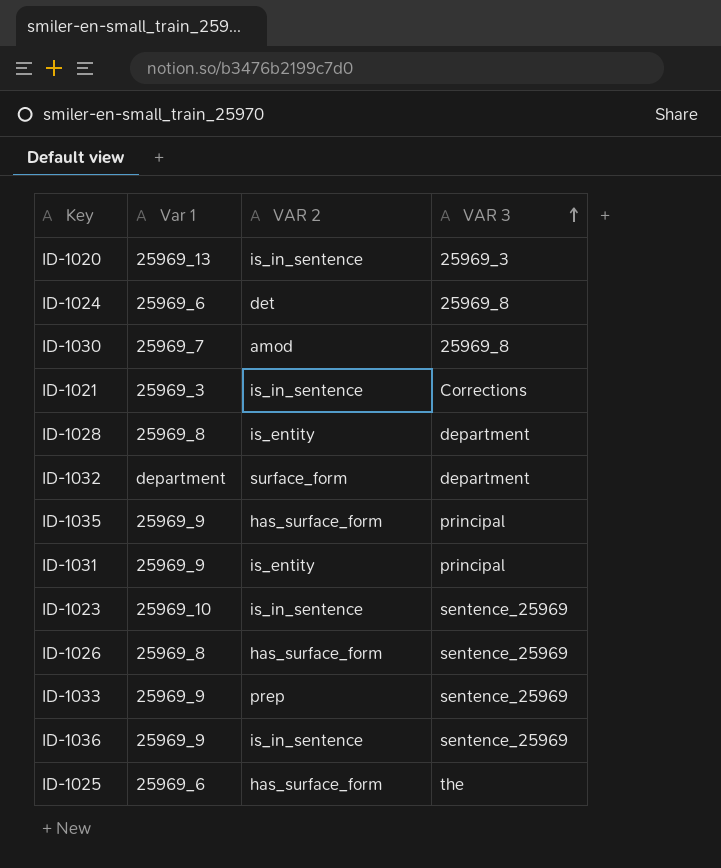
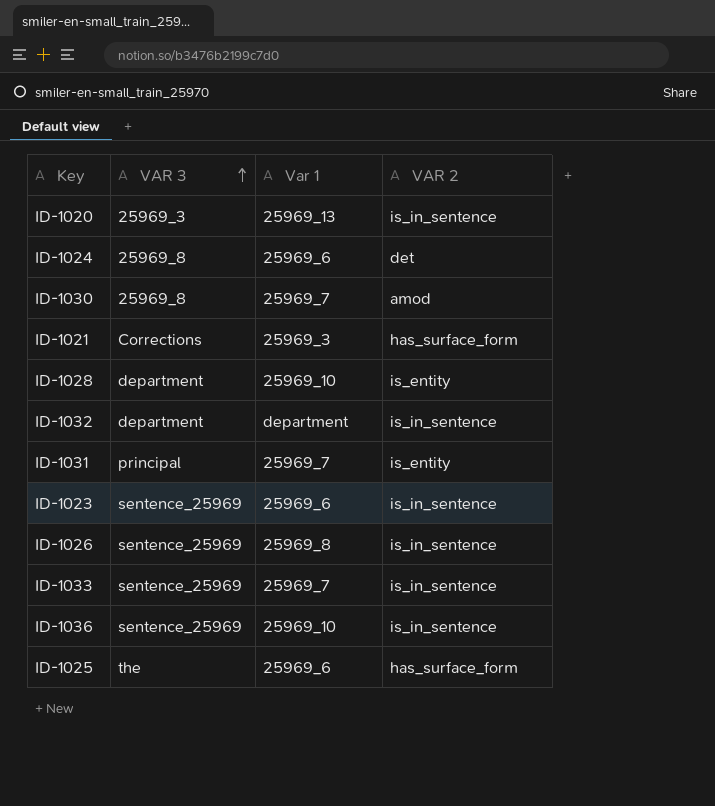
column VAR 3 | position: 4 -> 2
row ID-1035: 25969_9 | has_surface_form | principal -> none
ID-1021 | VAR 2: is_in_sentence -> has_surface_form
ID-1028 | Var 1: 25969_8 -> 25969_10
ID-1032 | VAR 2: surface_form -> is_in_sentence
ID-1031 | Var 1: 25969_9 -> 25969_7
ID-1023 | Var 1: 25969_10 -> 25969_6
ID-1026 | VAR 2: has_surface_form -> is_in_sentence
ID-1033 | Var 1: 25969_9 -> 25969_7
ID-1033 | VAR 2: prep -> is_in_sentence
ID-1036 | Var 1: 25969_9 -> 25969_10

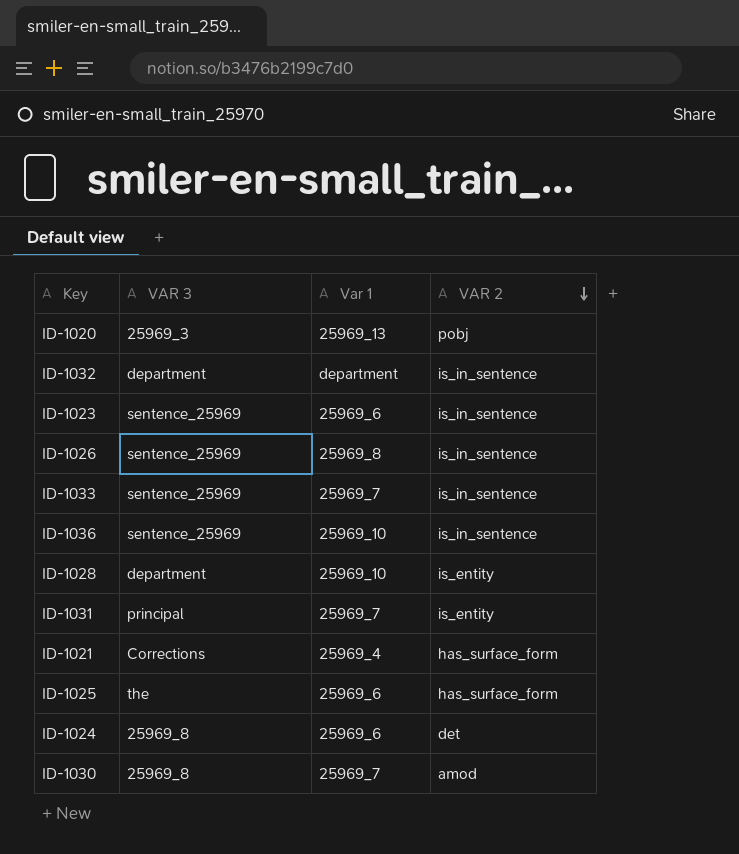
row order: VAR 3 ascending -> VAR 2 descending
ID-1020 | VAR 2: is_in_sentence -> pobj
ID-1021 | Var 1: 25969_3 -> 25969_4

